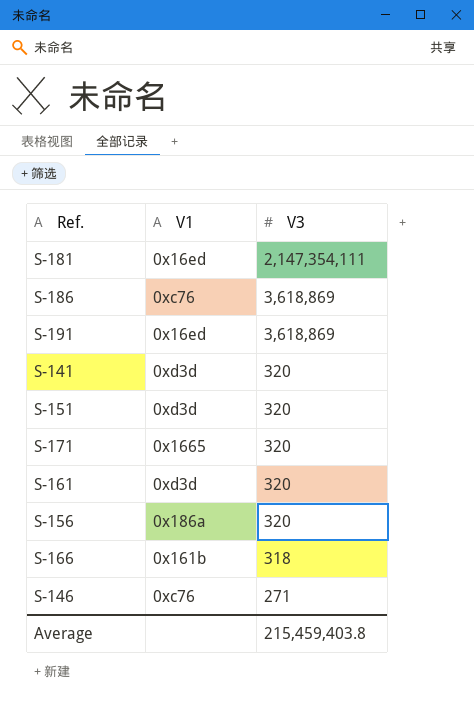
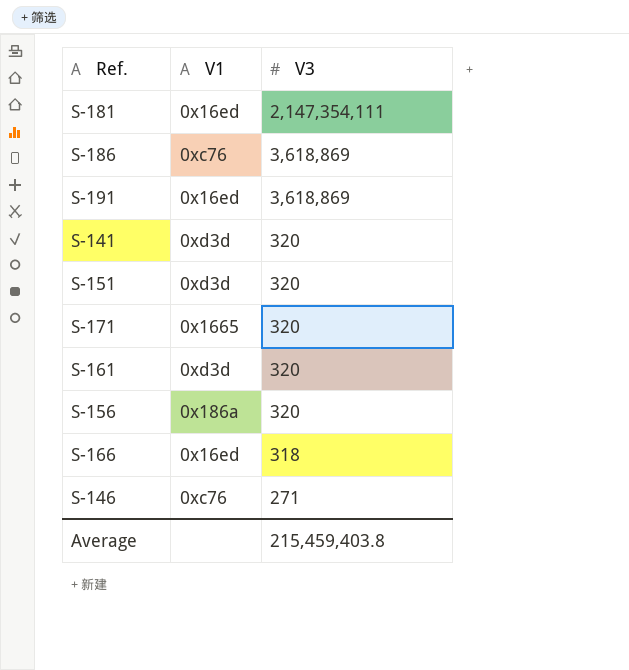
S-166 | V1: 0x161b -> 0x16ed

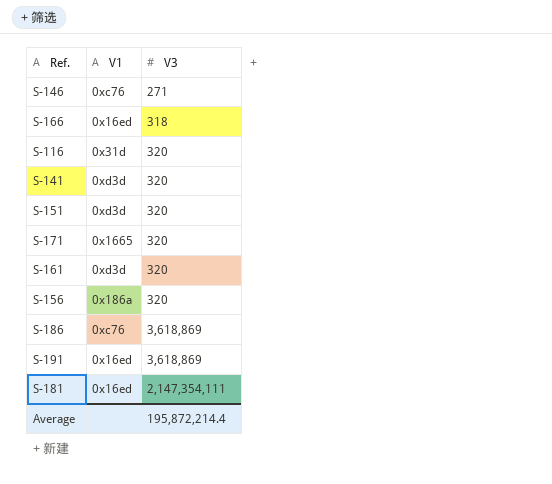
row order: V3 descending -> V3 ascending
row S-116: none -> 0x31d | 320
Average | V3: 215,459,403.8 -> 195,872,214.4

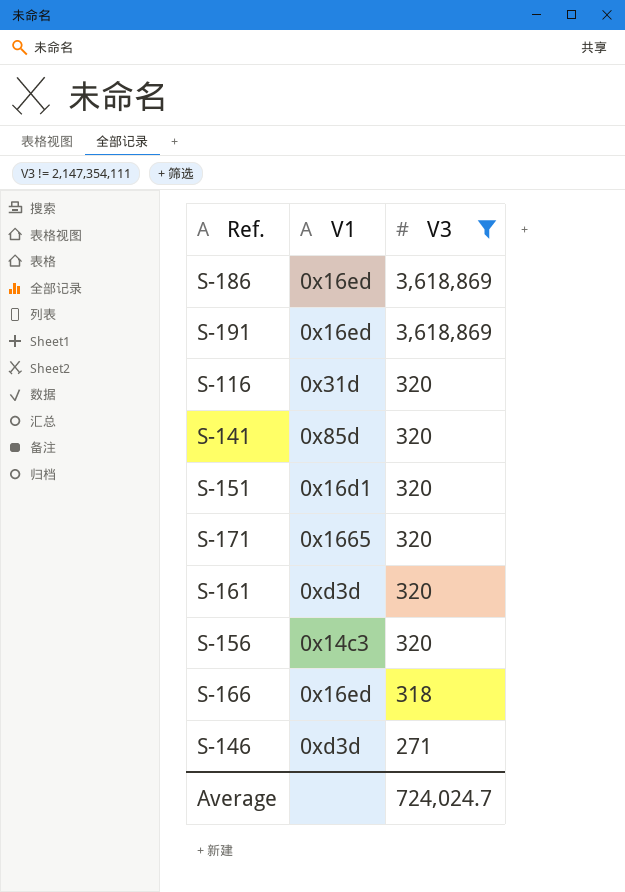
filter: none -> V3 != 2,147,354,111
row order: V3 ascending -> V3 descending
S-186 | V1: 0xc76 -> 0x16ed
S-141 | V1: 0xd3d -> 0x85d
S-151 | V1: 0xd3d -> 0x16d1
S-156 | V1: 0x186a -> 0x14c3
S-146 | V1: 0xc76 -> 0xd3d
Average | V3: 195,872,214.4 -> 724,024.7

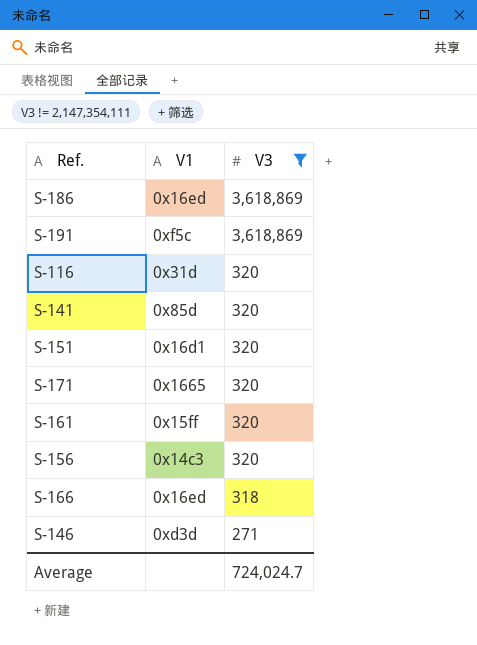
S-191 | V1: 0x16ed -> 0xf5c
S-161 | V1: 0xd3d -> 0x15ff

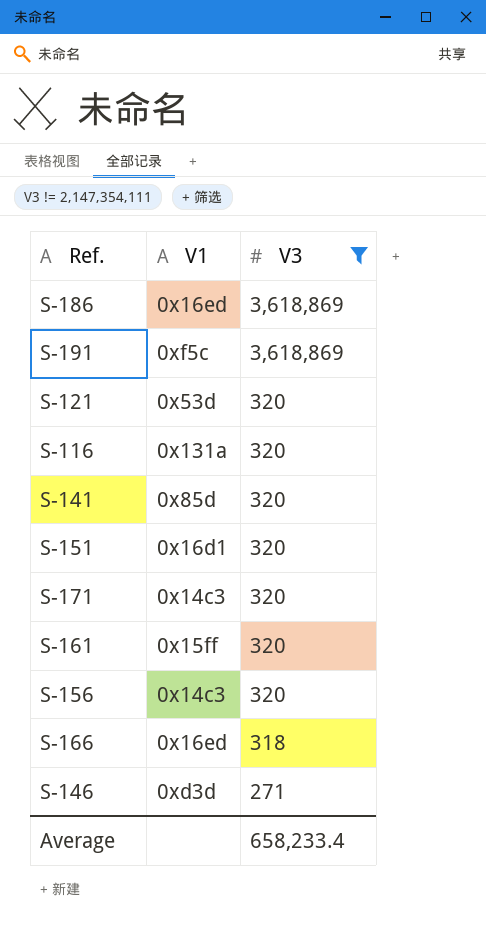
row S-121: none -> 0x53d | 320
S-116 | V1: 0x31d -> 0x131a
S-171 | V1: 0x1665 -> 0x14c3
Average | V3: 724,024.7 -> 658,233.4

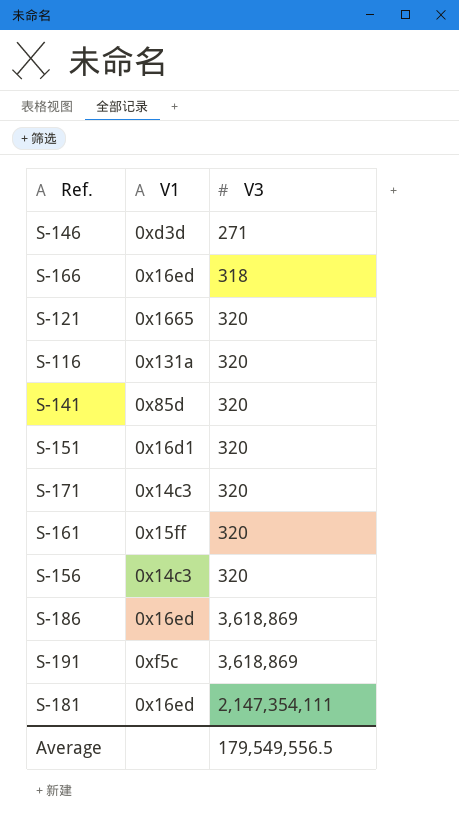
filter: V3 != 2,147,354,111 -> none
row order: V3 descending -> V3 ascending
S-121 | V1: 0x53d -> 0x1665
Average | V3: 658,233.4 -> 179,549,556.5

